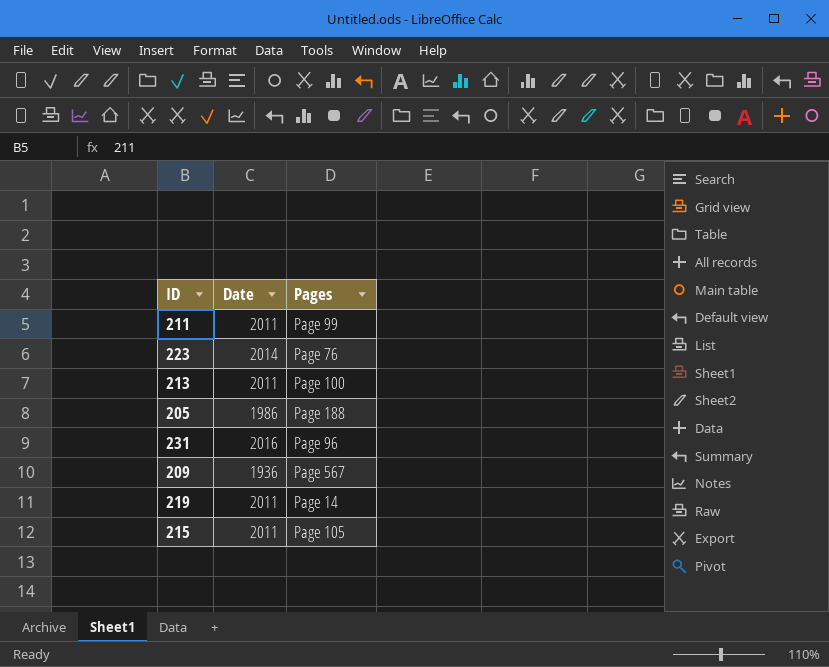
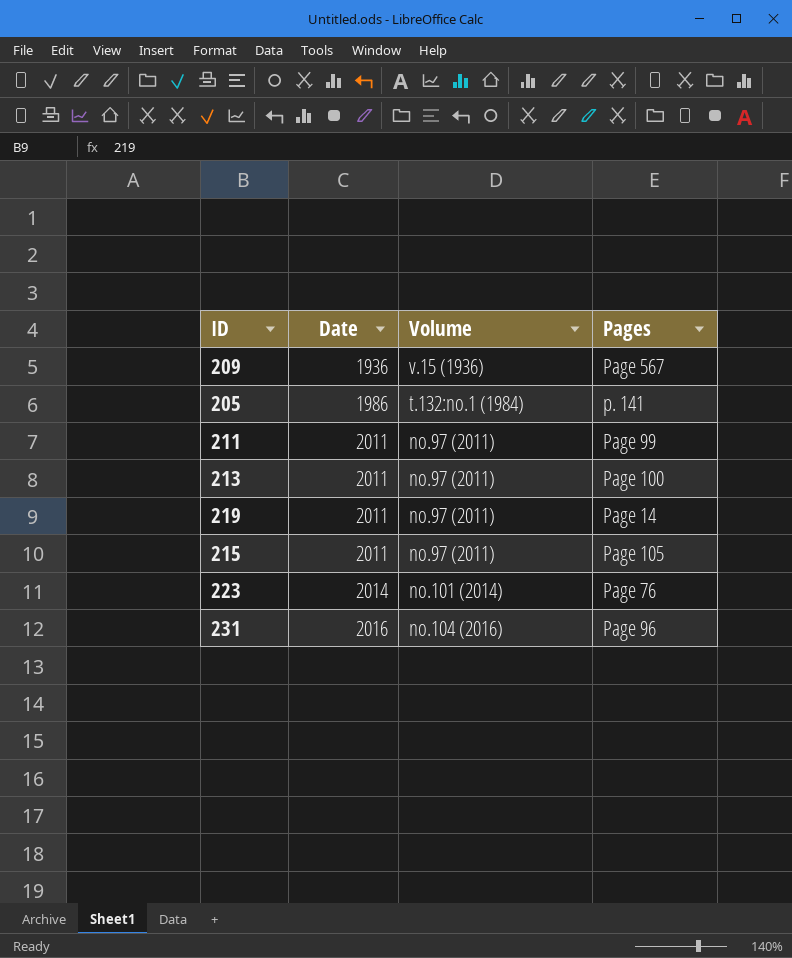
row order: none -> Date ascending
column Volume | position: none -> 3
205 | Pages: Page 188 -> p. 141

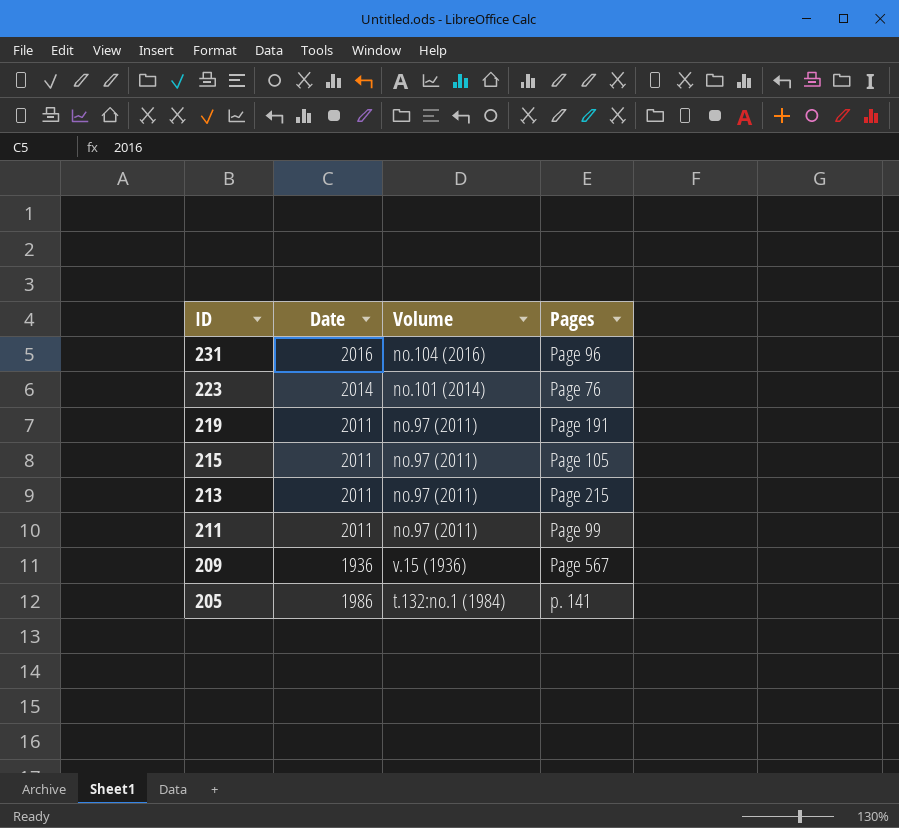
row order: Date ascending -> ID descending
219 | Pages: Page 14 -> Page 191
213 | Pages: Page 100 -> Page 215

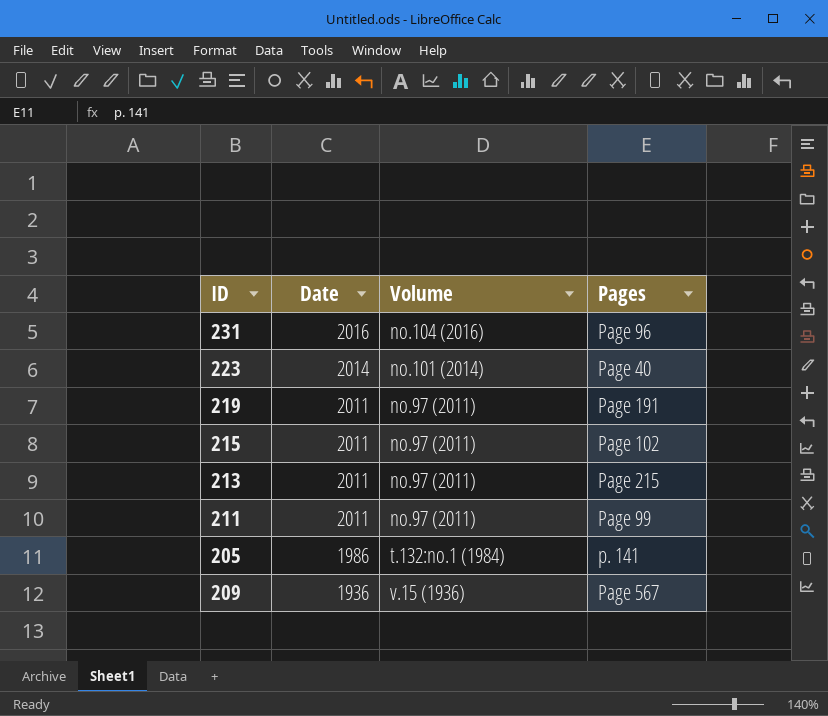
row order: ID descending -> Date descending
223 | Pages: Page 76 -> Page 40
215 | Pages: Page 105 -> Page 102

